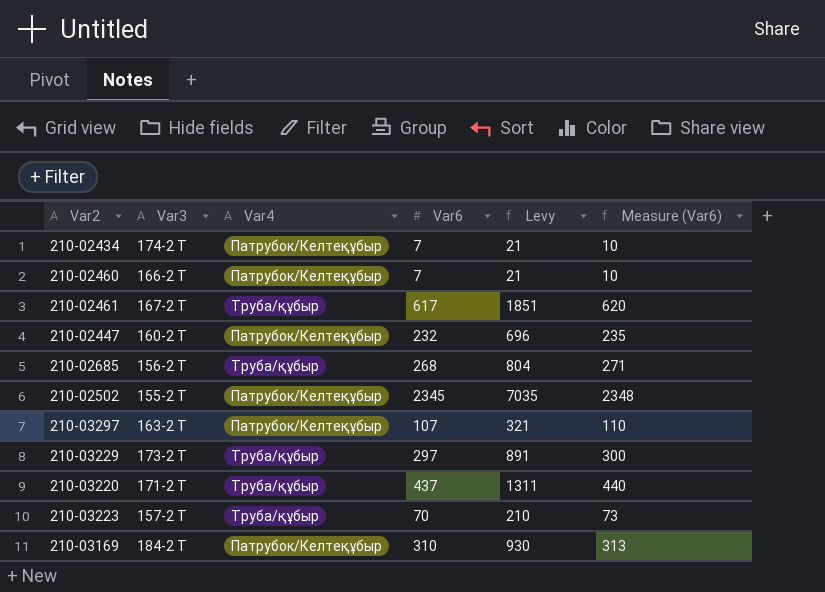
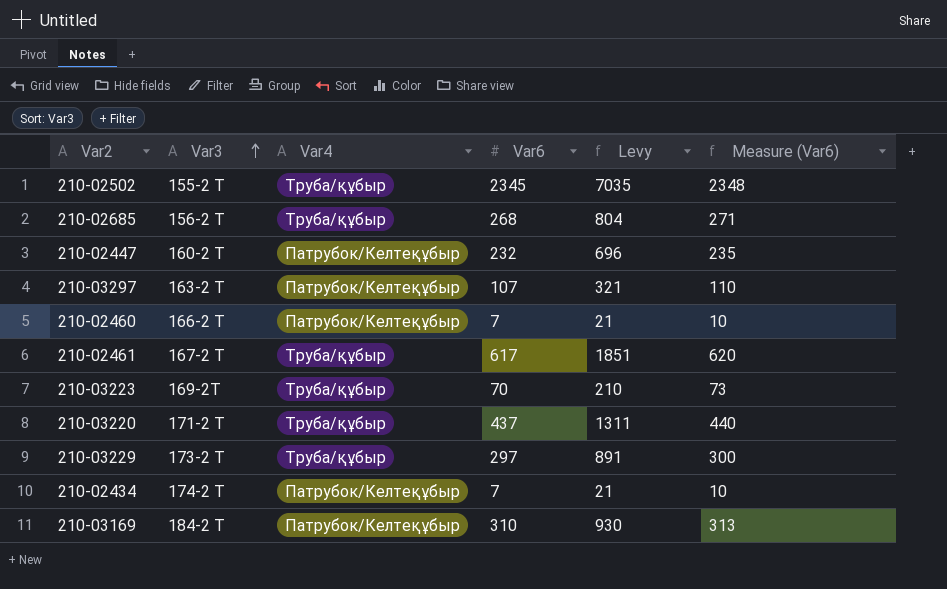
row order: none -> Var3 ascending
210-02502 | Var4: Патрубок/Келтеқұбыр -> Труба/құбыр
210-03223 | Var3: 157-2 Т -> 169-2Т

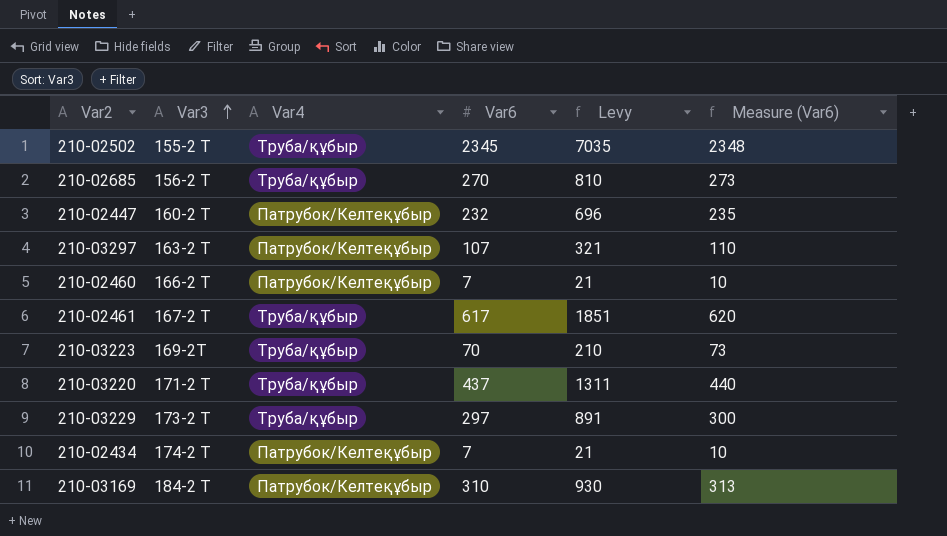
210-02685 | Var6: 268 -> 270
210-02685 | Levy: 804 -> 810
210-02685 | Measure (Var6): 271 -> 273

